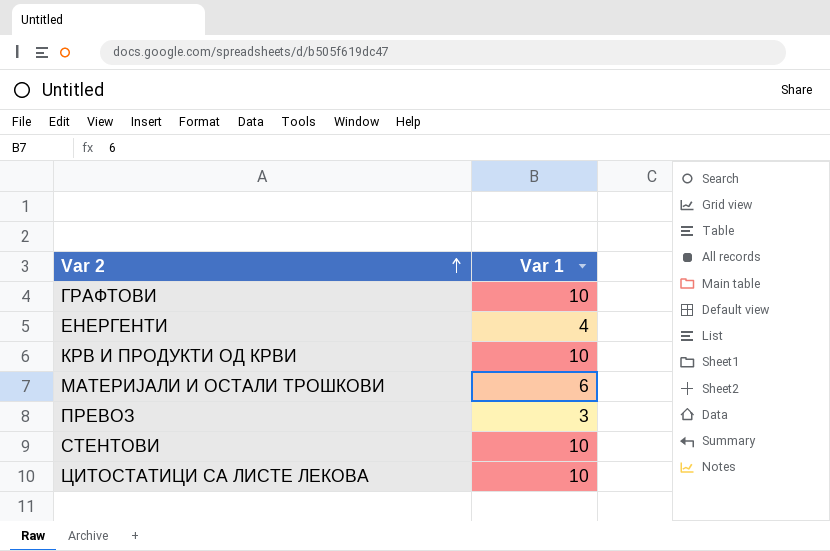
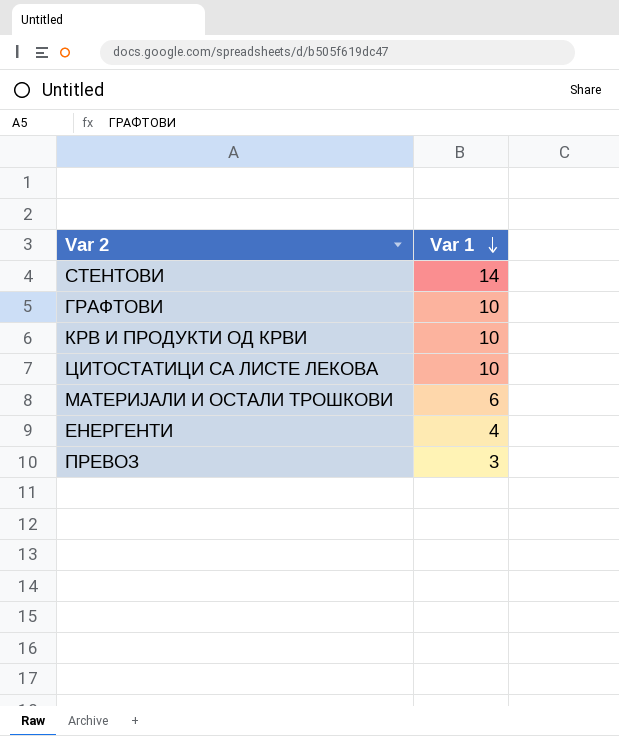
row order: Var 2 ascending -> Var 1 descending
СТЕНТОВИ | Var 1: 10 -> 14

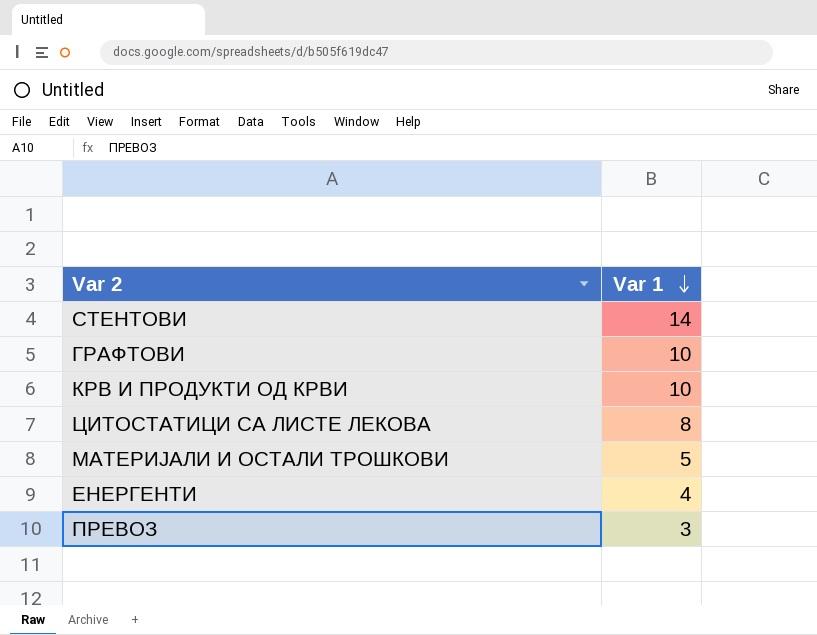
ЦИТОСТАТИЦИ СА ЛИСТЕ ЛЕКОВА | Var 1: 10 -> 8
МАТЕРИЈАЛИ И ОСТАЛИ ТРОШКОВИ | Var 1: 6 -> 5

